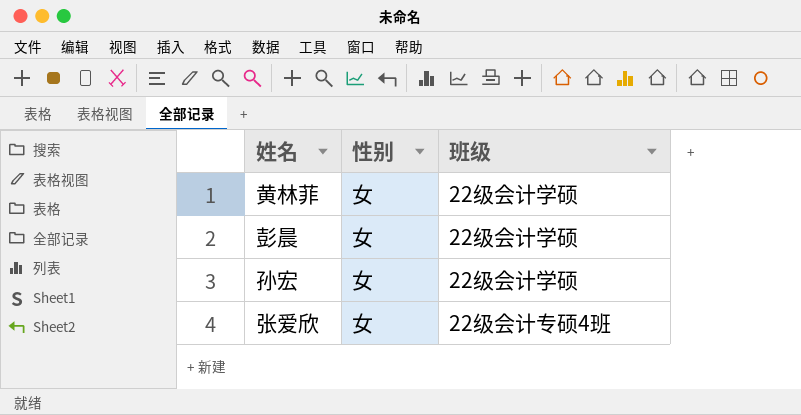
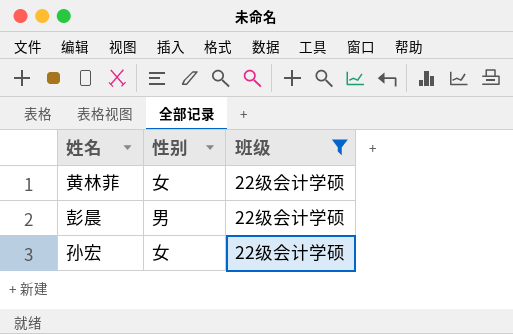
filter: none -> 班级 = 22级会计学硕
彭晨 | 性别: 女 -> 男

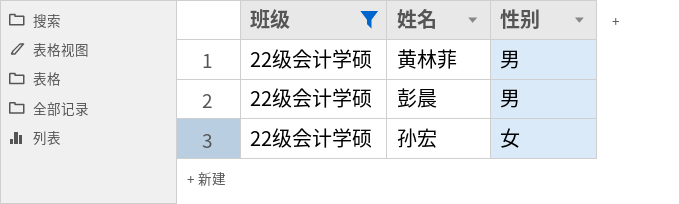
column 班级 | position: 3 -> 1
黄林菲 | 性别: 女 -> 男

